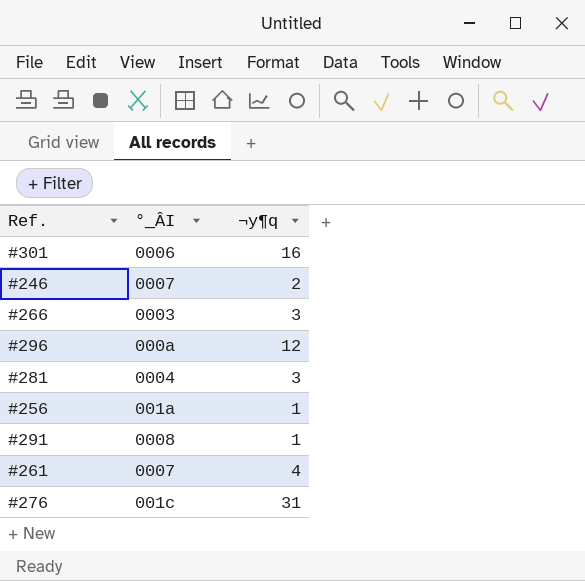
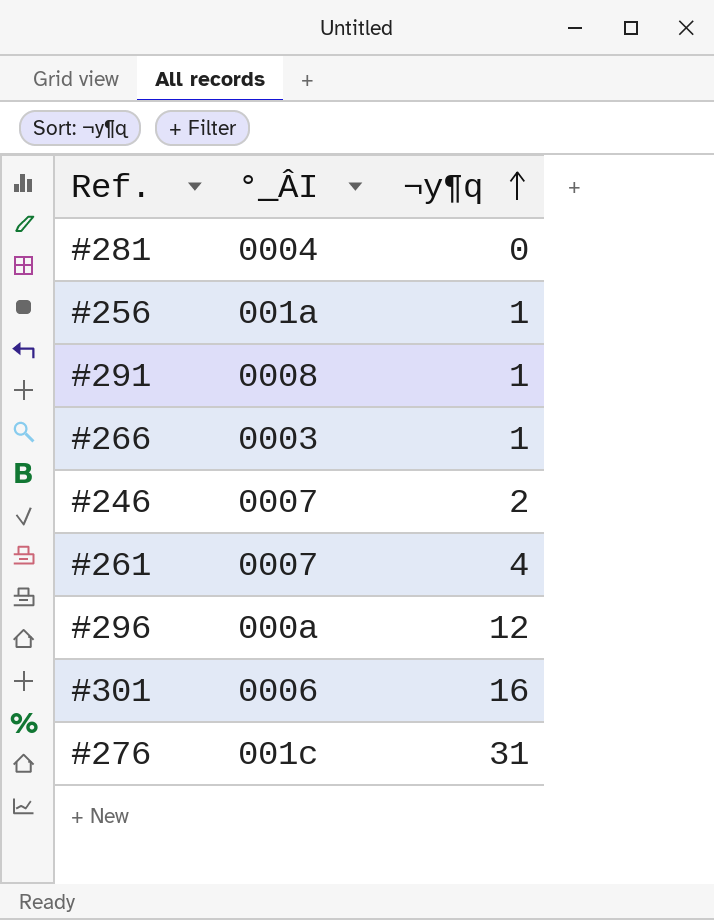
row order: none -> ¬y¶q ascending
#281 | ¬y¶q: 3 -> 0
#266 | ¬y¶q: 3 -> 1

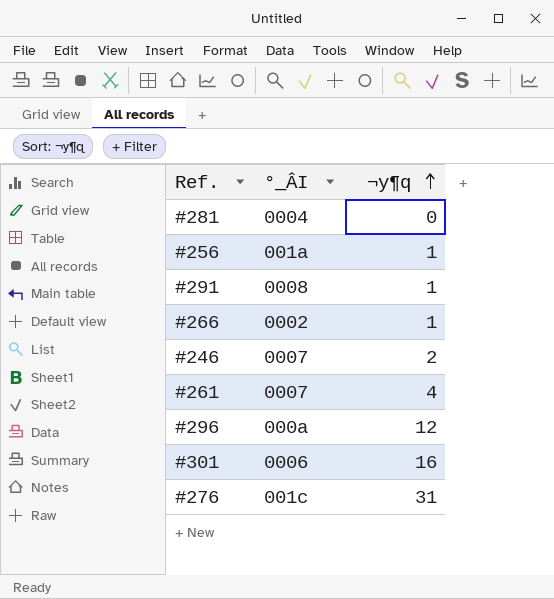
#266 | °_ÂI: 0003 -> 0002

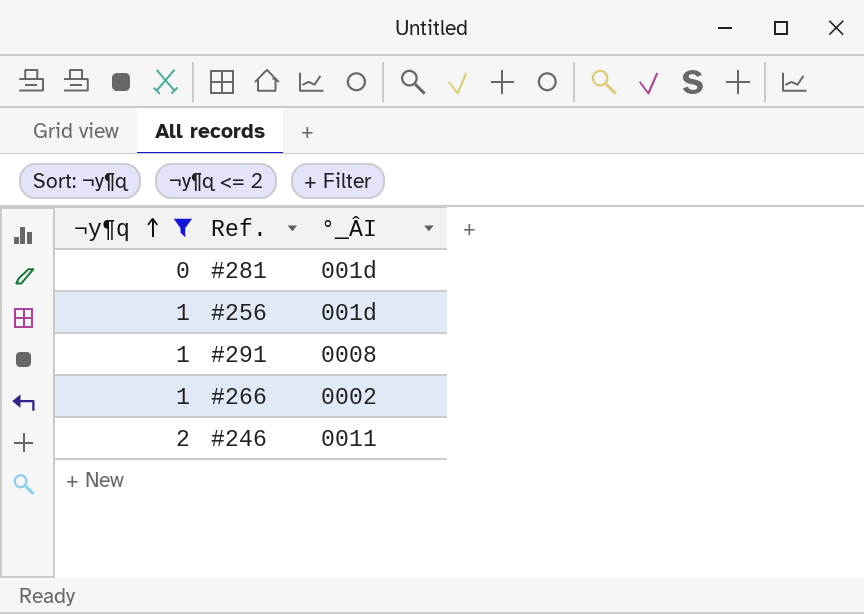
filter: none -> ¬y¶q <= 2
column ¬y¶q | position: 3 -> 1
#281 | °_ÂI: 0004 -> 001d
#256 | °_ÂI: 001a -> 001d
#246 | °_ÂI: 0007 -> 0011

